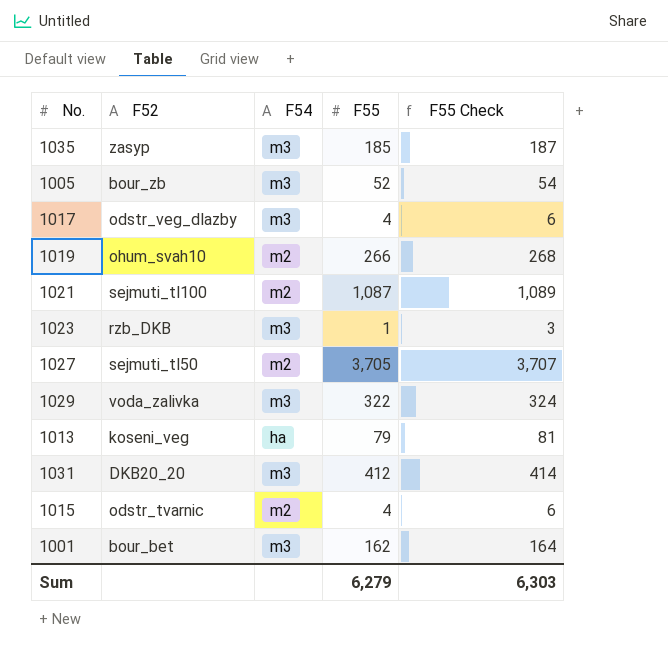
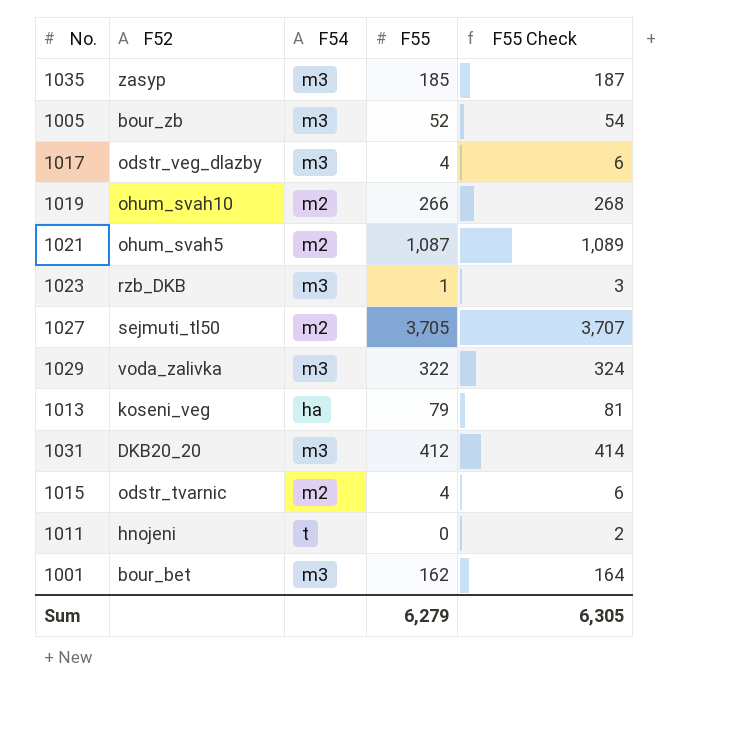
1021 | F52: sejmuti_tl100 -> ohum_svah5
row 1011: none -> hnojeni | t | 0 | 2
Sum | F55 Check: 6,303 -> 6,305

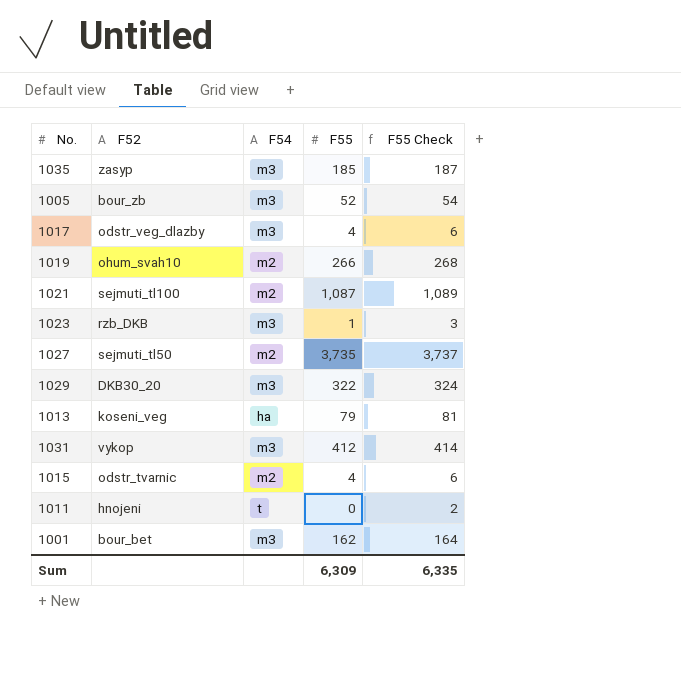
1021 | F52: ohum_svah5 -> sejmuti_tl100
1027 | F55: 3,705 -> 3,735
1027 | F55 Check: 3,707 -> 3,737
1029 | F52: voda_zalivka -> DKB30_20
1031 | F52: DKB20_20 -> vykop
Sum | F55: 6,279 -> 6,309
Sum | F55 Check: 6,305 -> 6,335

